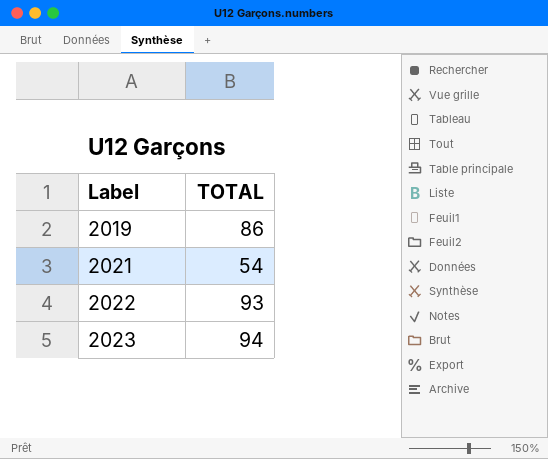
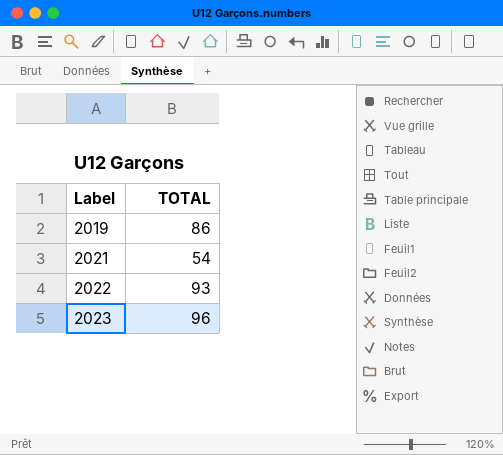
2023 | TOTAL: 94 -> 96

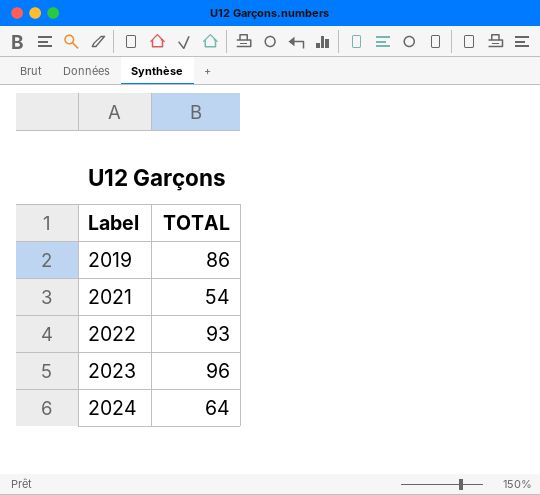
row 2024: none -> 64

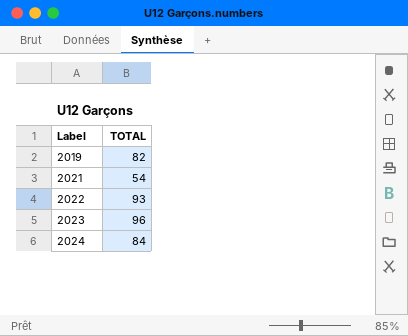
2019 | TOTAL: 86 -> 82
2024 | TOTAL: 64 -> 84

